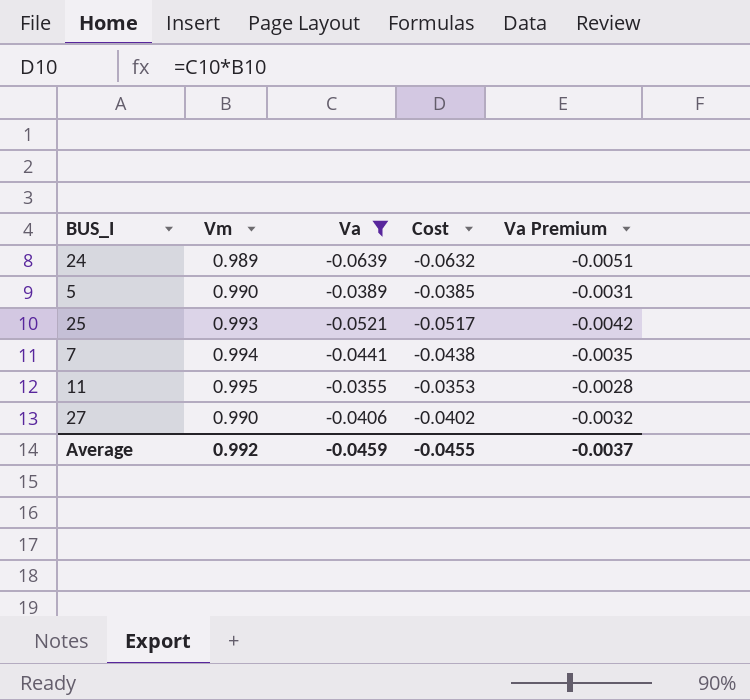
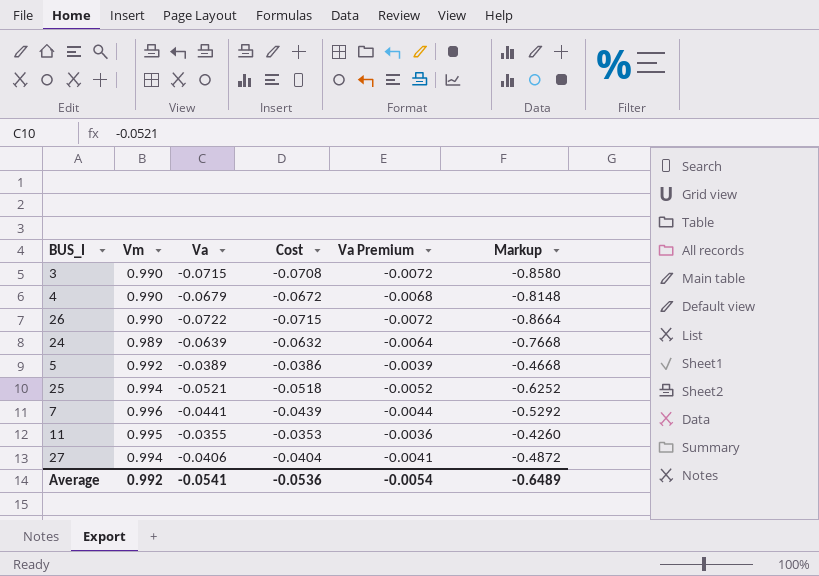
filter: Va >= -0.0639 -> none
column Va Premium | formula: [Va] * 0.08 -> [Va] * 0.1
column Markup | formula: none -> [Va] * 12
5 | Vm: 0.990 -> 0.992
5 | Cost: -0.0385 -> -0.0386
25 | Vm: 0.993 -> 0.994
25 | Cost: -0.0517 -> -0.0518
7 | Vm: 0.994 -> 0.996
7 | Cost: -0.0438 -> -0.0439
27 | Vm: 0.990 -> 0.994
27 | Cost: -0.0402 -> -0.0404
Average | Va: -0.0459 -> -0.0541
Average | Cost: -0.0455 -> -0.0536
Average | Va Premium: -0.0037 -> -0.0054

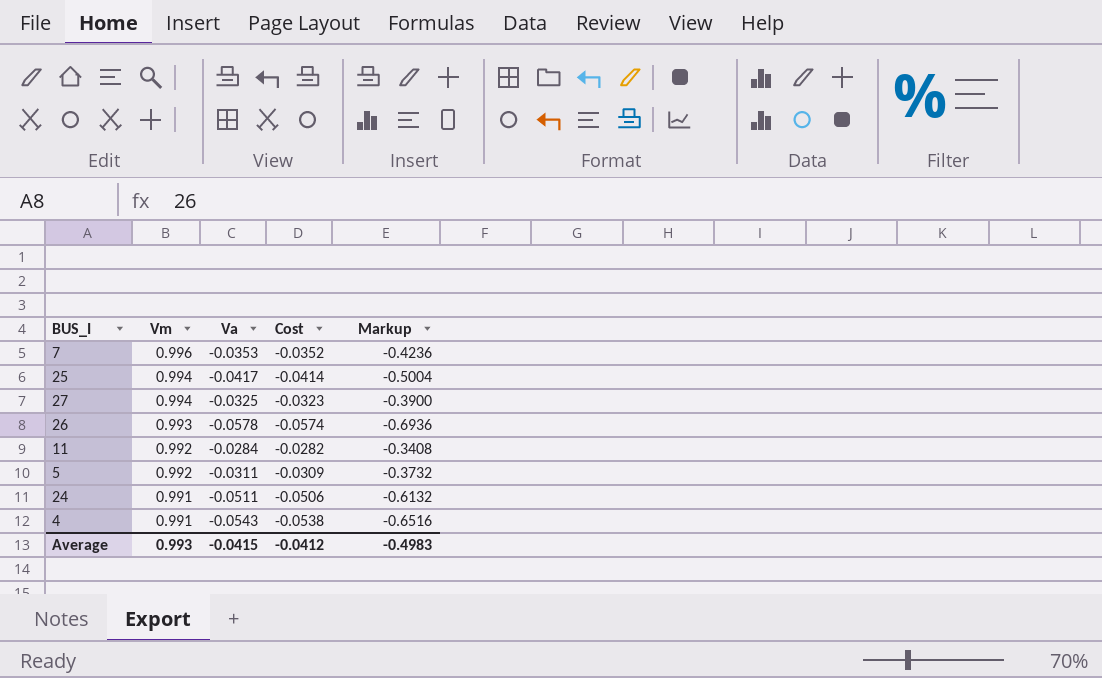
row order: none -> Vm descending
column Va Premium | formula: [Va] * 0.1 -> none
row 3: 0.990 | -0.0715 | -0.0708 | -0.0072 | -0.8580 -> none
7 | Va: -0.0441 -> -0.0353
7 | Cost: -0.0439 -> -0.0352
7 | Markup: -0.5292 -> -0.4236
25 | Va: -0.0521 -> -0.0417
25 | Cost: -0.0518 -> -0.0414
25 | Markup: -0.6252 -> -0.5004
27 | Va: -0.0406 -> -0.0325
27 | Cost: -0.0404 -> -0.0323
27 | Markup: -0.4872 -> -0.3900
26 | Vm: 0.990 -> 0.993
26 | Va: -0.0722 -> -0.0578
26 | Cost: -0.0715 -> -0.0574
26 | Markup: -0.8664 -> -0.6936
11 | Vm: 0.995 -> 0.992
11 | Va: -0.0355 -> -0.0284
11 | Cost: -0.0353 -> -0.0282
11 | Markup: -0.4260 -> -0.3408
5 | Va: -0.0389 -> -0.0311
5 | Cost: -0.0386 -> -0.0309
5 | Markup: -0.4668 -> -0.3732
24 | Vm: 0.989 -> 0.991
24 | Va: -0.0639 -> -0.0511
24 | Cost: -0.0632 -> -0.0506
24 | Markup: -0.7668 -> -0.6132
4 | Vm: 0.990 -> 0.991
4 | Va: -0.0679 -> -0.0543
4 | Cost: -0.0672 -> -0.0538
4 | Markup: -0.8148 -> -0.6516
Average | Vm: 0.992 -> 0.993
Average | Va: -0.0541 -> -0.0415
Average | Cost: -0.0536 -> -0.0412
Average | Markup: -0.6489 -> -0.4983

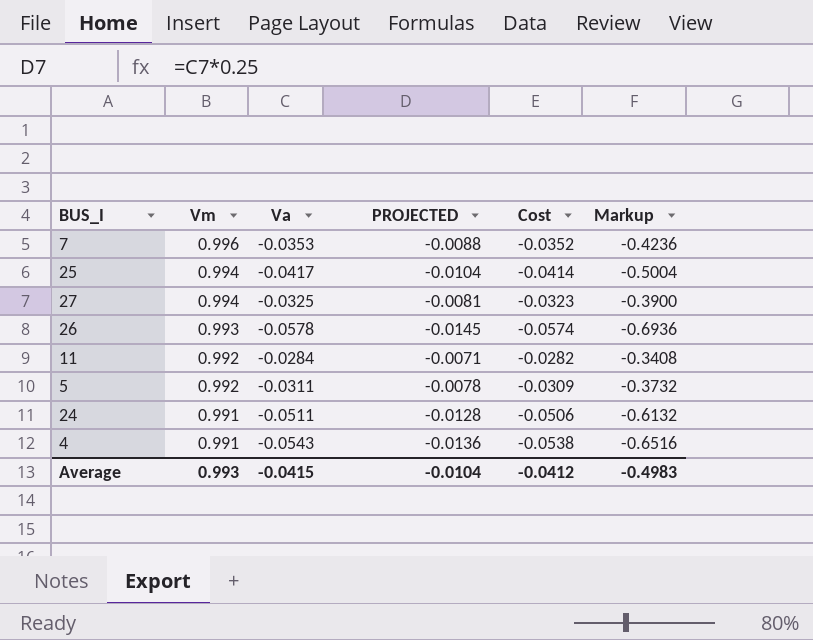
column PROJECTED | formula: none -> [Va] * 0.25

